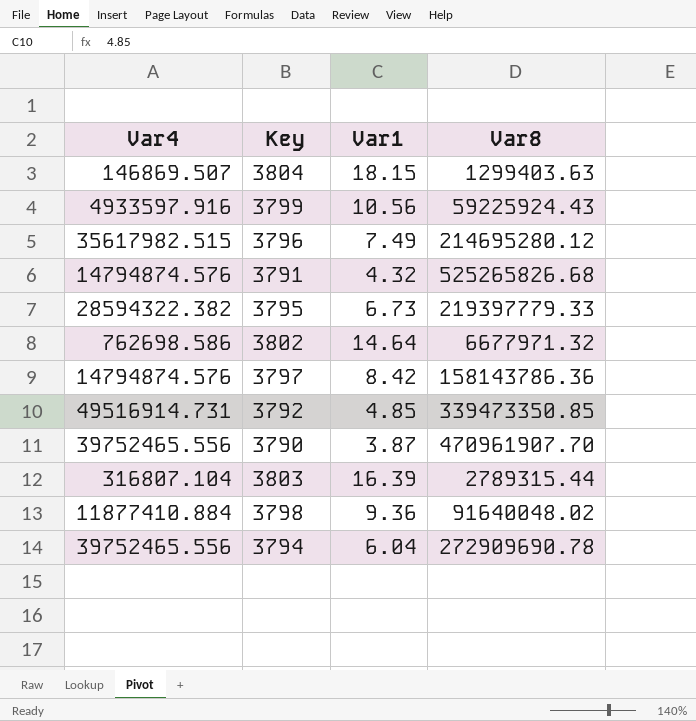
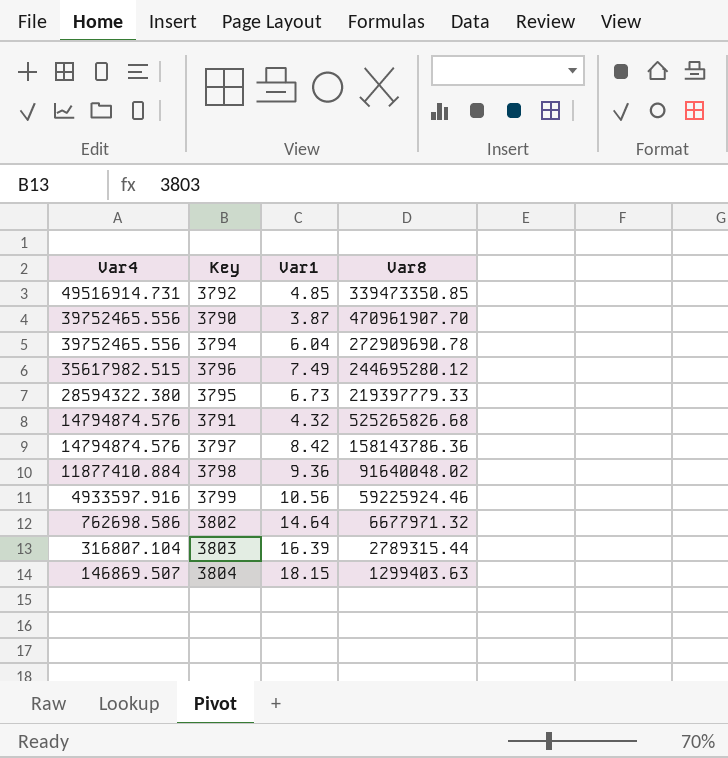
row order: none -> Var4 descending
3796 | Var8: 214695280.12 -> 244695280.12
3795 | Var4: 28594322.382 -> 28594322.380
3799 | Var8: 59225924.43 -> 59225924.46

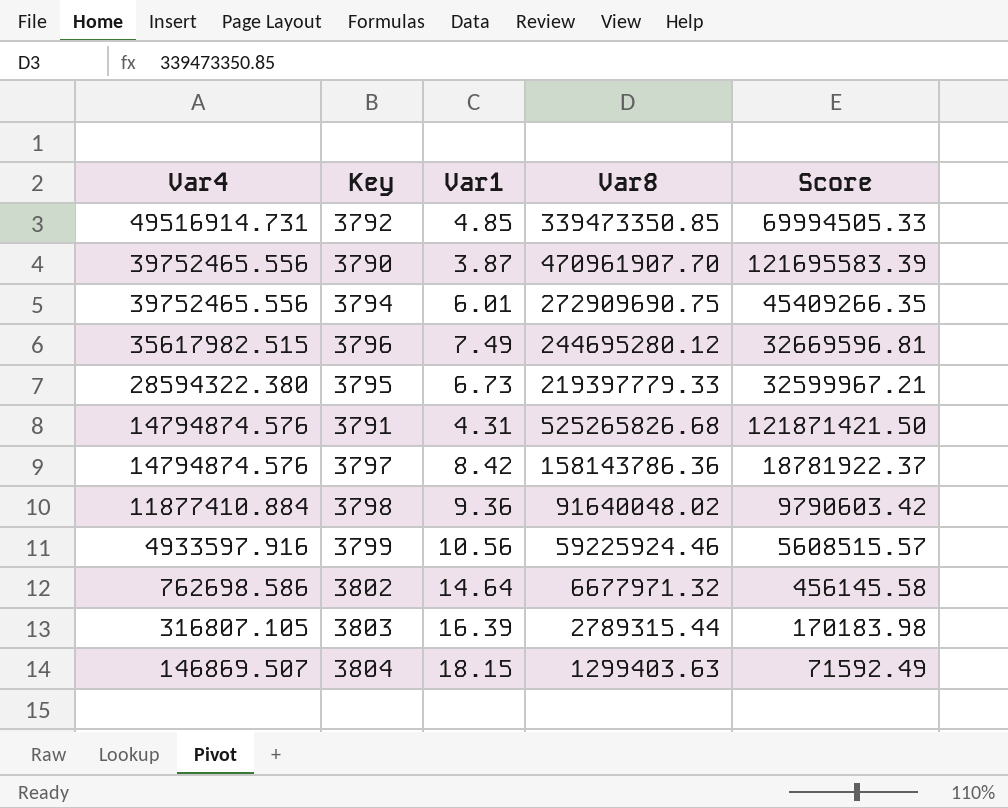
column Score | formula: none -> [Var8] / [Var1]
3794 | Var1: 6.04 -> 6.01
3794 | Var8: 272909690.78 -> 272909690.75
3791 | Var1: 4.32 -> 4.31
3803 | Var4: 316807.104 -> 316807.105

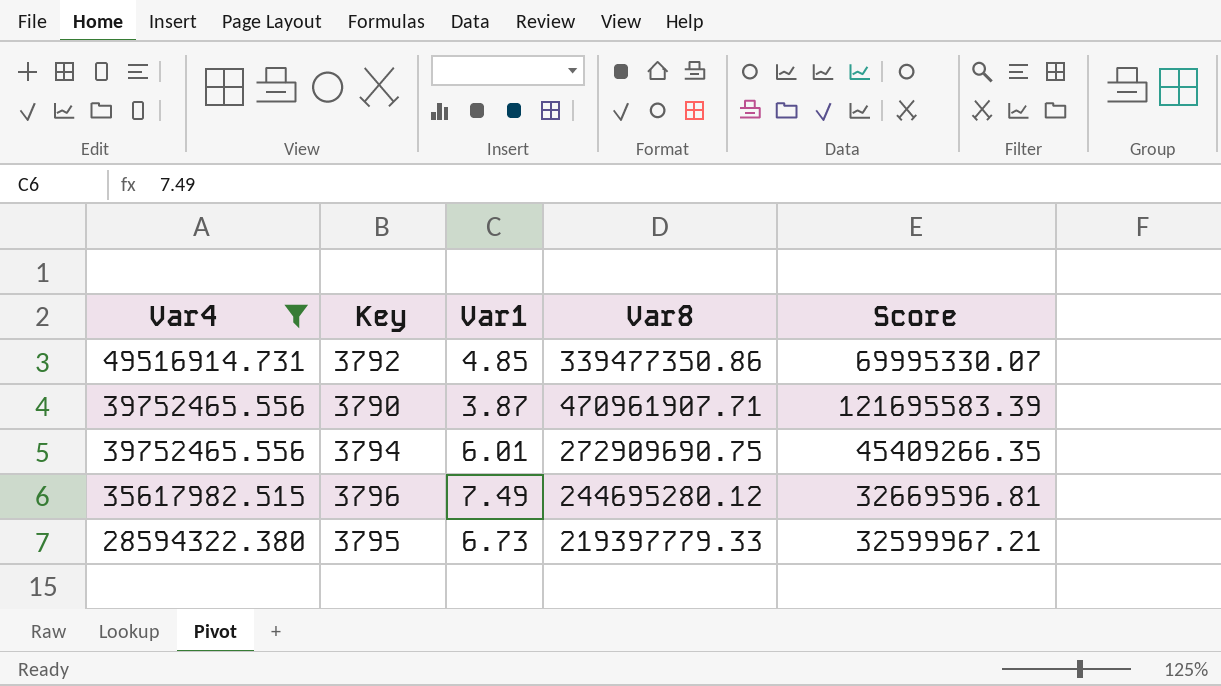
filter: none -> Var4 >= 28594322.380
3792 | Var8: 339473350.85 -> 339477350.86
3792 | Score: 69994505.33 -> 69995330.07
3790 | Var8: 470961907.70 -> 470961907.71

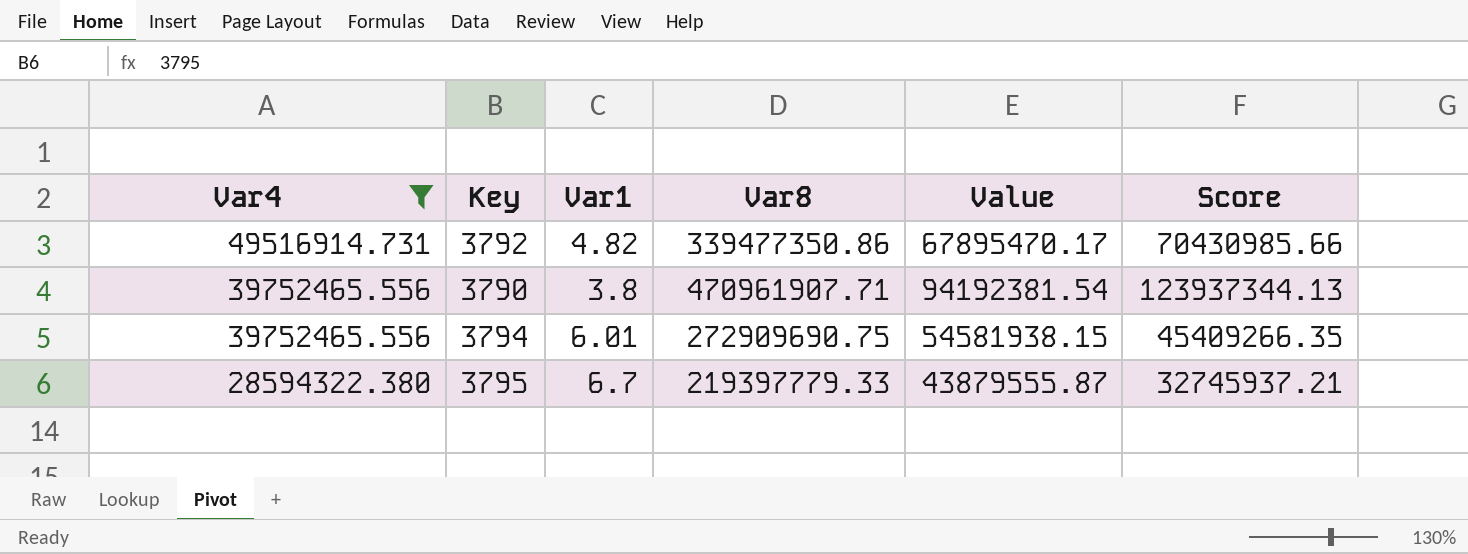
column Value | formula: none -> [Var8] * 0.2
row 3796: 35617982.515 | 7.49 | 244695280.12 | 32669596.81 -> none
3792 | Var1: 4.85 -> 4.82
3792 | Score: 69995330.07 -> 70430985.66
3790 | Var1: 3.87 -> 3.8
3790 | Score: 121695583.39 -> 123937344.13
3795 | Var1: 6.73 -> 6.7
3795 | Score: 32599967.21 -> 32745937.21

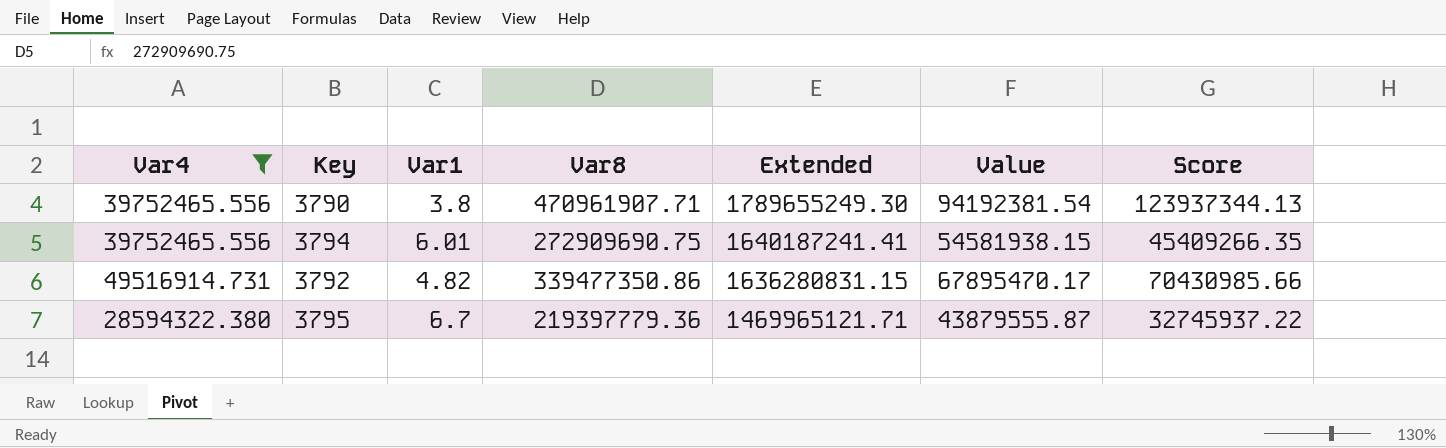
row order: Var4 descending -> Extended descending
column Extended | formula: none -> [Var1] * [Var8]
3795 | Var8: 219397779.33 -> 219397779.36
3795 | Score: 32745937.21 -> 32745937.22

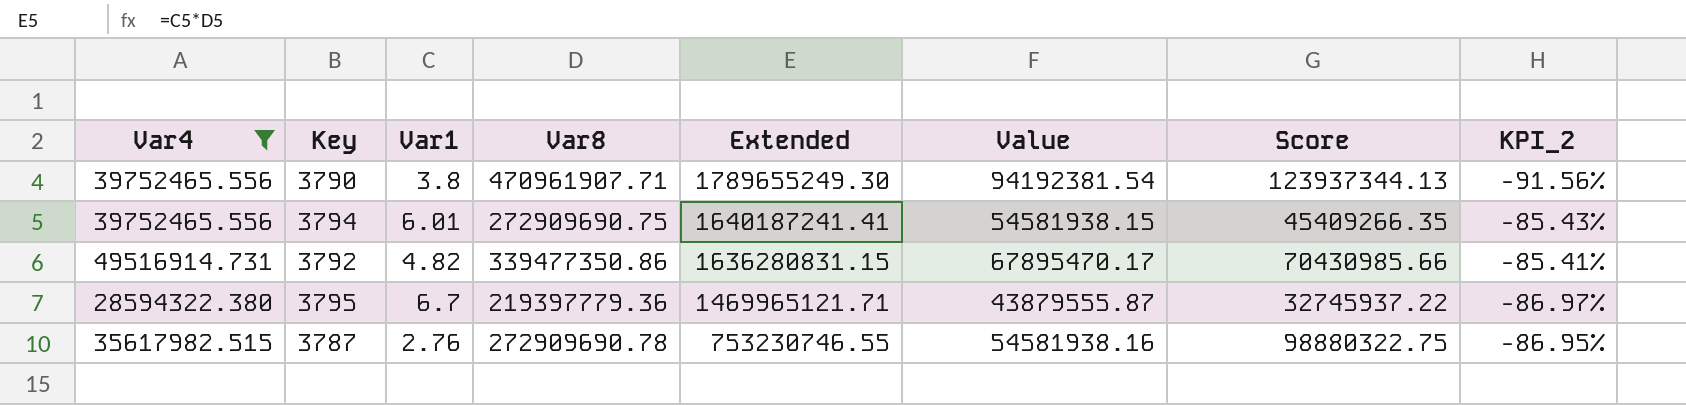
column KPI_2 | formula: none -> ([Var4] - [Var8]) / [Var8]
row 3787: none -> 35617982.515 | 2.76 | 272909690.78 | 753230746.55 | 54581938.16 | 98880322.75 | -86.95%

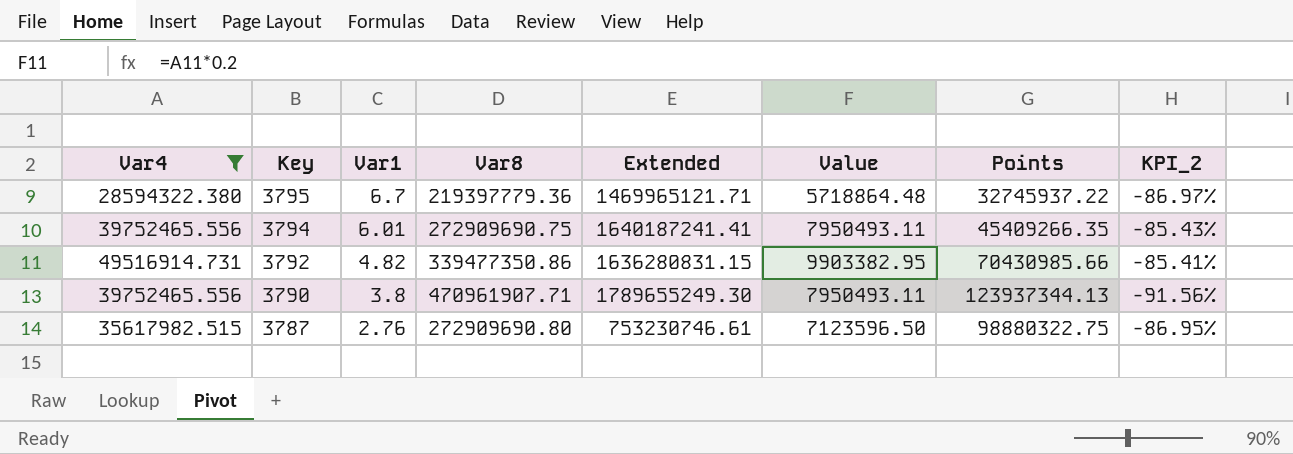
row order: Extended descending -> Key descending
column Value | formula: [Var8] * 0.2 -> [Var4] * 0.2
column name: Score -> Points
3787 | Var8: 272909690.78 -> 272909690.80
3787 | Extended: 753230746.55 -> 753230746.61

